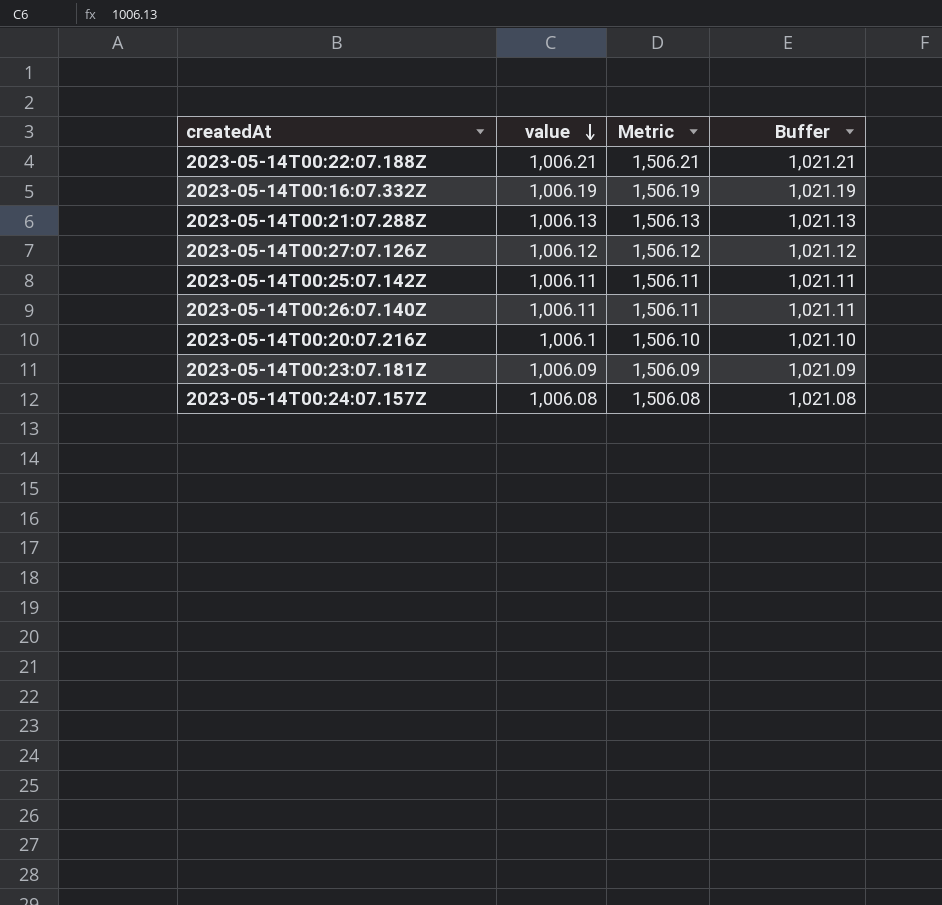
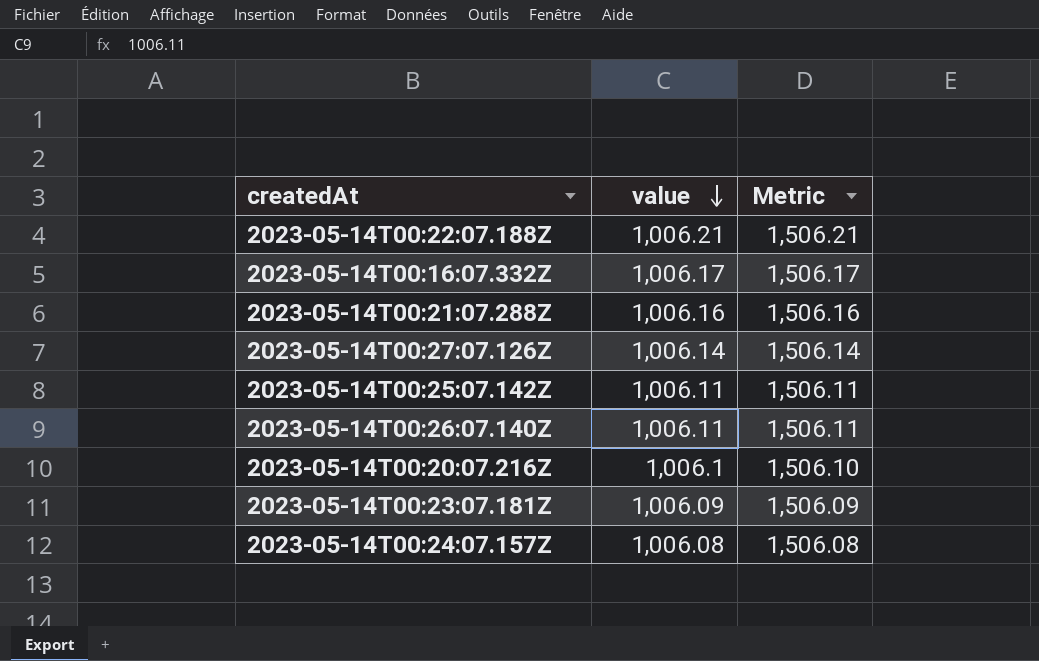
column Buffer | formula: [value] + 15 -> none
2023-05-14T00:16:07.332Z | value: 1,006.19 -> 1,006.17
2023-05-14T00:16:07.332Z | Metric: 1,506.19 -> 1,506.17
2023-05-14T00:21:07.288Z | value: 1,006.13 -> 1,006.16
2023-05-14T00:21:07.288Z | Metric: 1,506.13 -> 1,506.16
2023-05-14T00:27:07.126Z | value: 1,006.12 -> 1,006.14
2023-05-14T00:27:07.126Z | Metric: 1,506.12 -> 1,506.14

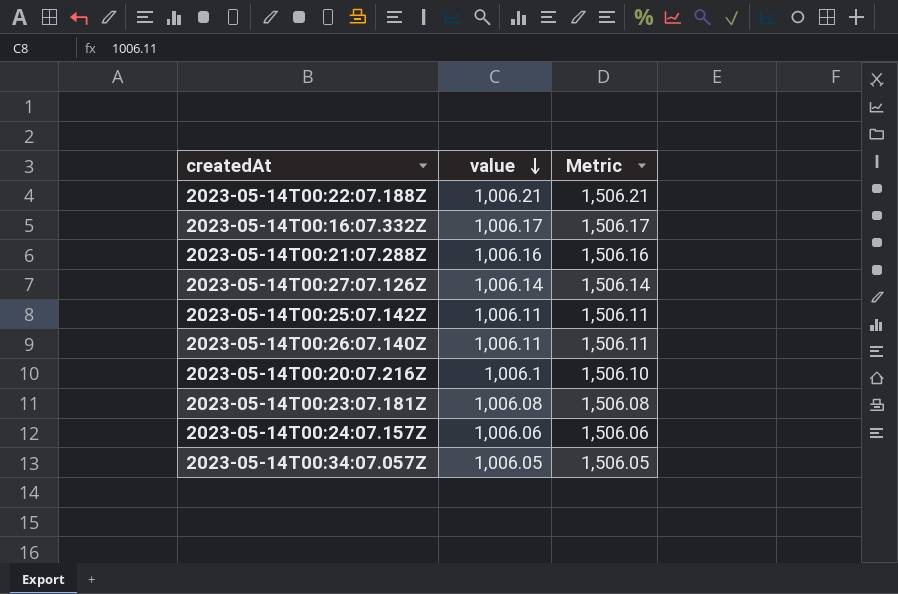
2023-05-14T00:23:07.181Z | value: 1,006.09 -> 1,006.08
2023-05-14T00:23:07.181Z | Metric: 1,506.09 -> 1,506.08
2023-05-14T00:24:07.157Z | value: 1,006.08 -> 1,006.06
2023-05-14T00:24:07.157Z | Metric: 1,506.08 -> 1,506.06
row 2023-05-14T00:34:07.057Z: none -> 1,006.05 | 1,506.05

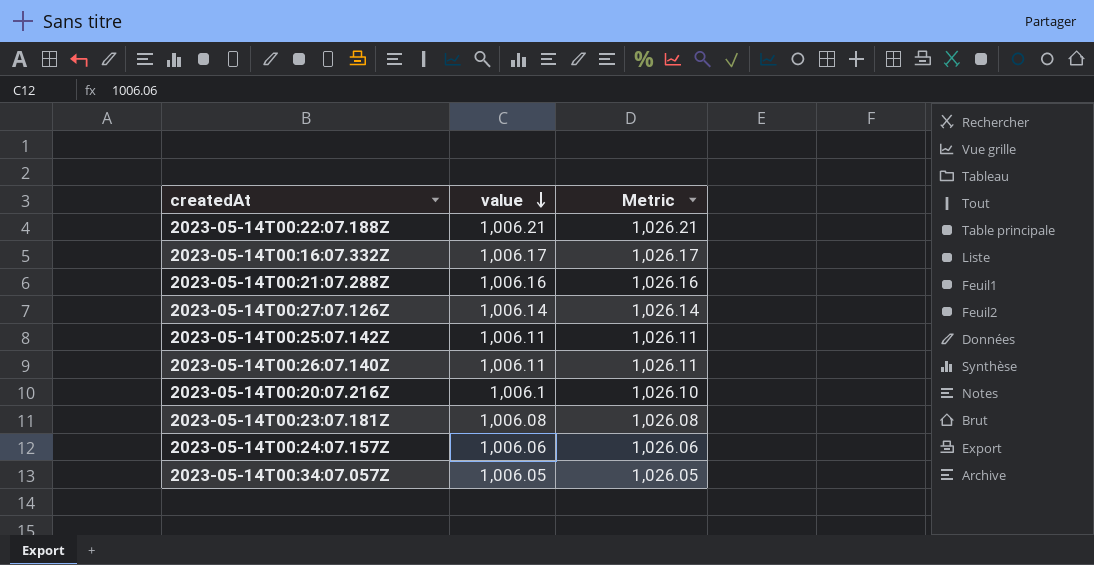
column Metric | formula: [value] + 500 -> [value] + 20

